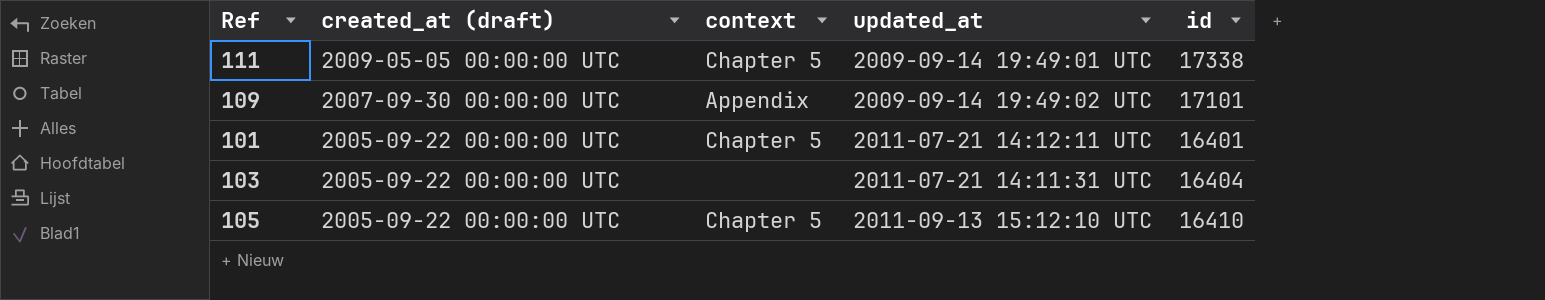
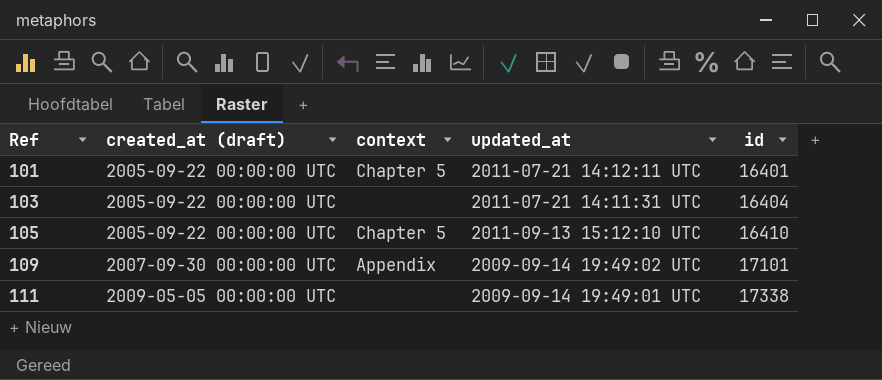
row order: created_at (draft) descending -> Ref ascending
111 | context: Chapter 5 -> none

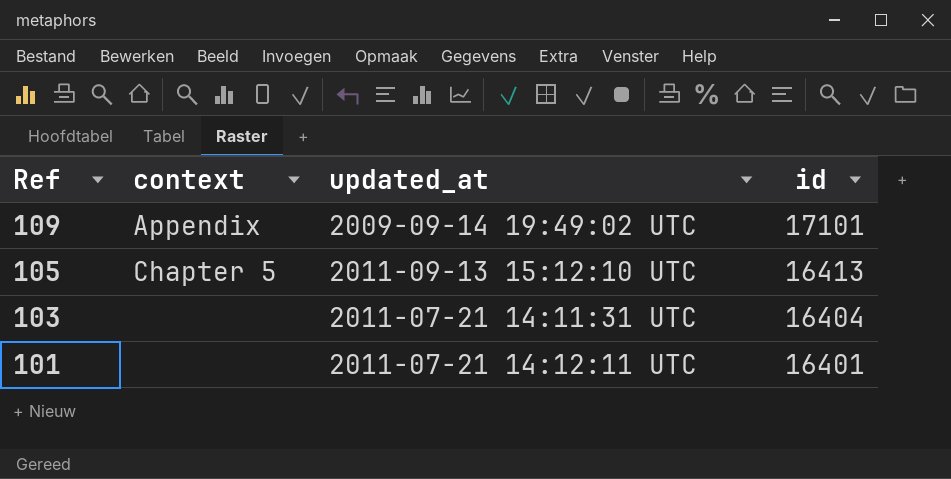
row order: Ref ascending -> Ref descending
column created_at (draft) | position: 2 -> none
row 111: 2009-05-05 00:00:00 UTC | none | 2009-09-14 19:49:01 UTC | 17338 -> none
105 | id: 16410 -> 16413
101 | context: Chapter 5 -> none

